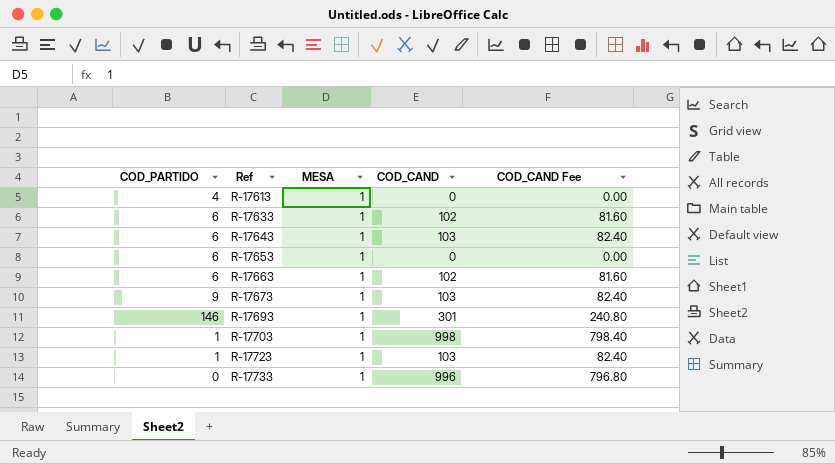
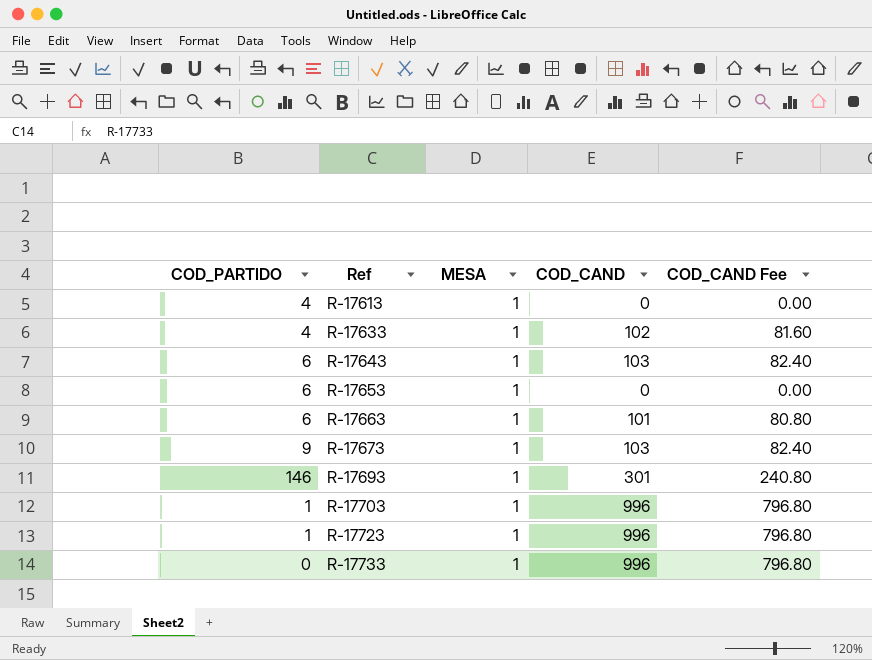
R-17633 | COD_PARTIDO: 6 -> 4
R-17663 | COD_CAND: 102 -> 101
R-17663 | COD_CAND Fee: 81.60 -> 80.80
R-17703 | COD_CAND: 998 -> 996
R-17703 | COD_CAND Fee: 798.40 -> 796.80
R-17723 | COD_CAND: 103 -> 996
R-17723 | COD_CAND Fee: 82.40 -> 796.80

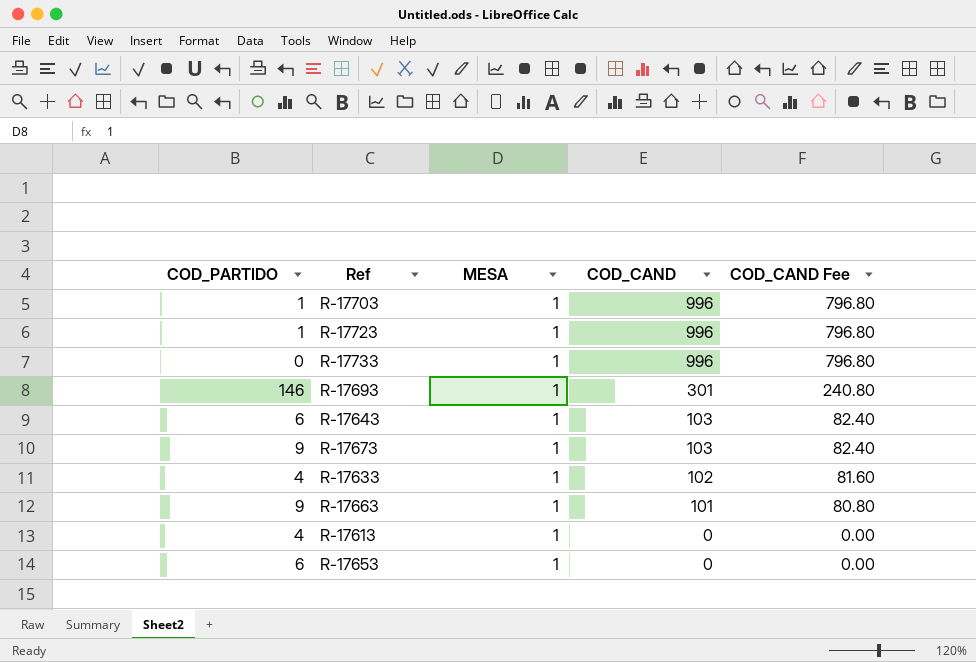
row order: Ref ascending -> COD_CAND descending
R-17663 | COD_PARTIDO: 6 -> 9

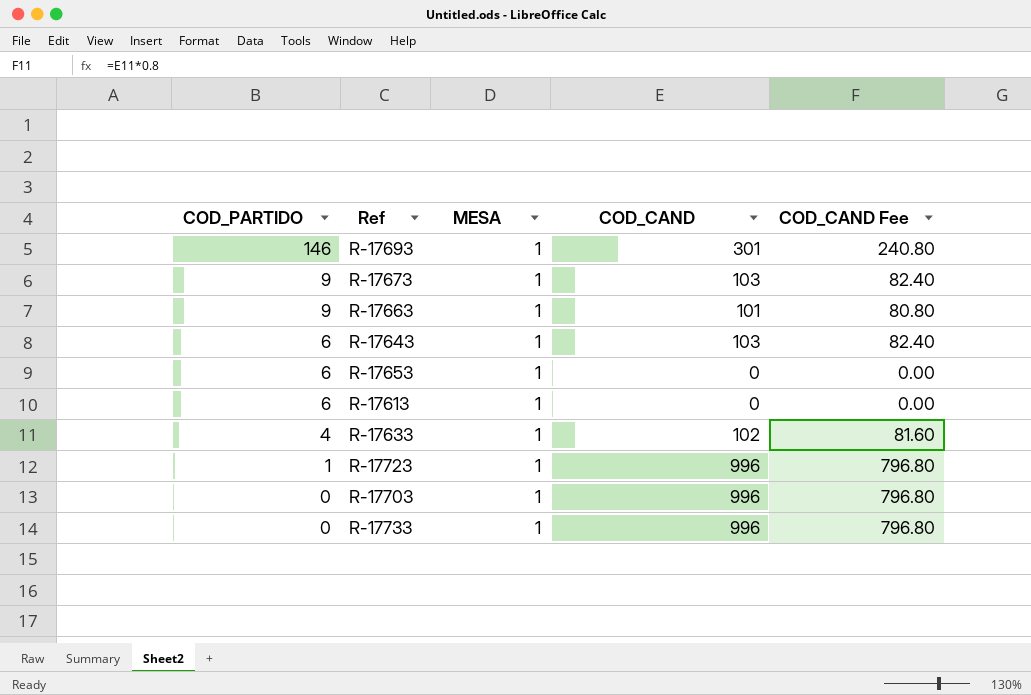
row order: COD_CAND descending -> COD_PARTIDO descending
R-17613 | COD_PARTIDO: 4 -> 6
R-17703 | COD_PARTIDO: 1 -> 0

